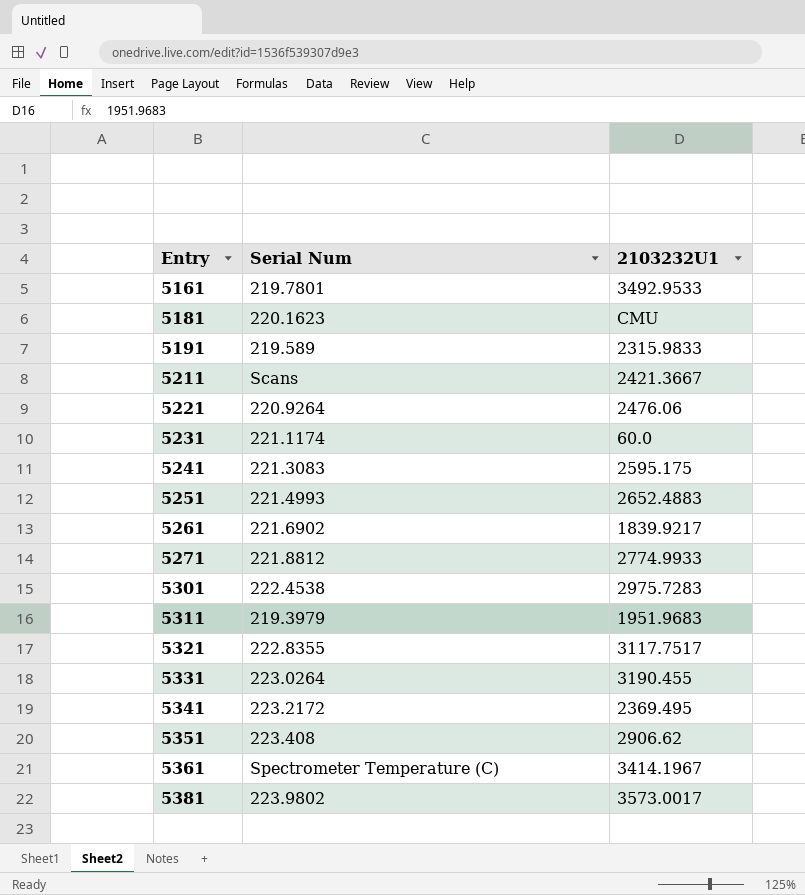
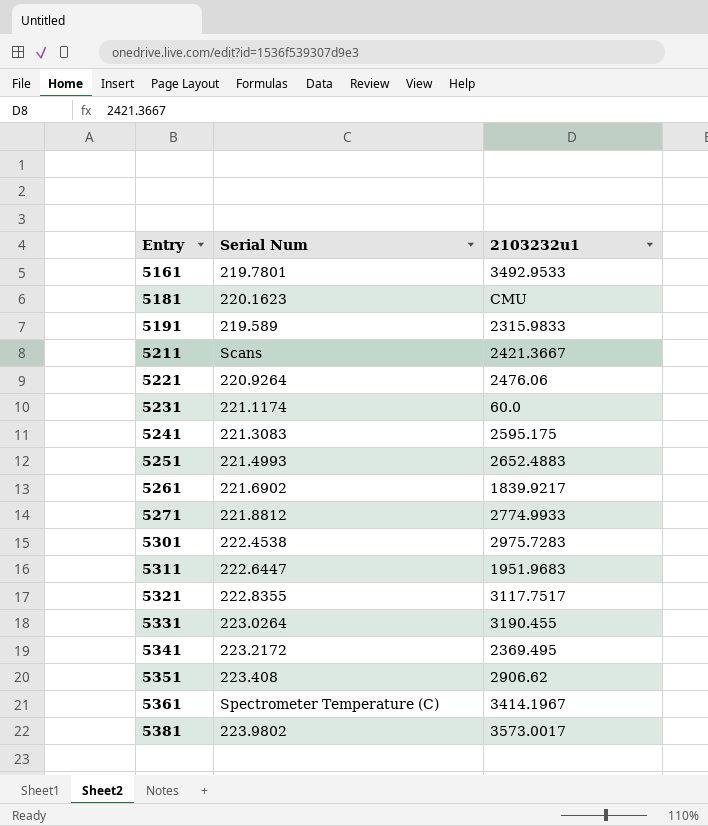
column name: 2103232U1 -> 2103232u1
5311 | Serial Num: 219.3979 -> 222.6447

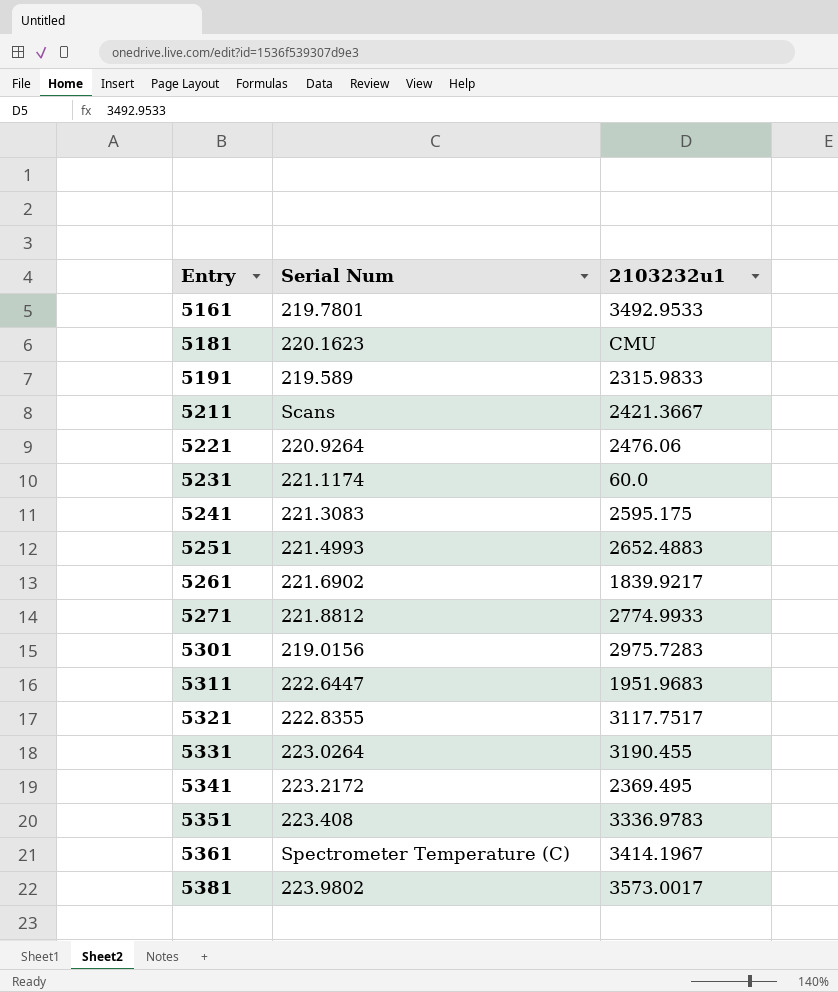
5301 | Serial Num: 222.4538 -> 219.0156
5351 | 2103232u1: 2906.62 -> 3336.9783

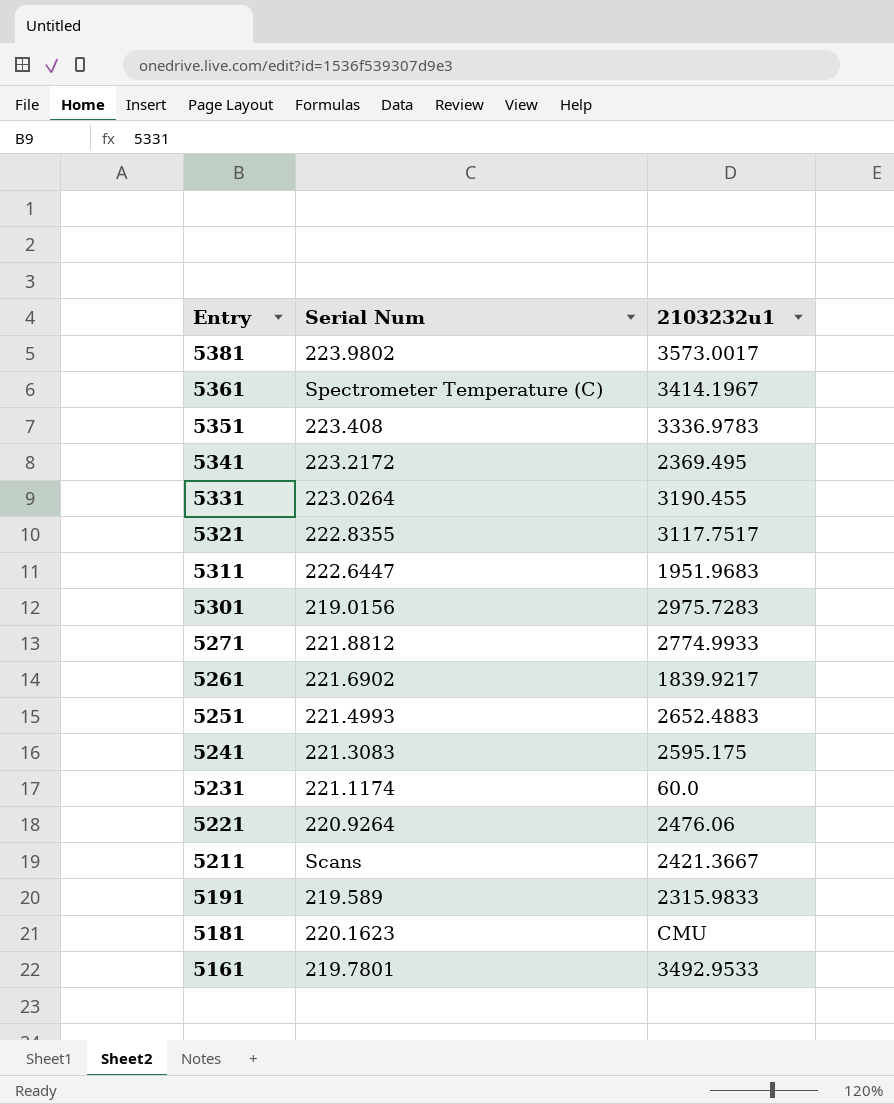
row order: Entry ascending -> Entry descending

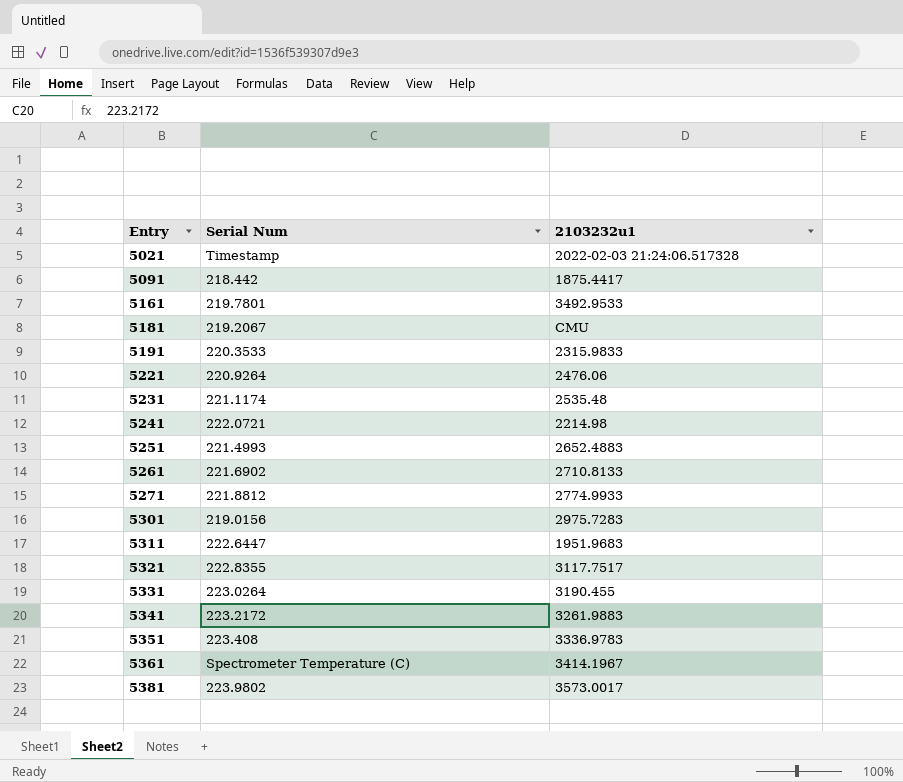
row order: Entry descending -> Entry ascending
row 5211: Scans | 2421.3667 -> none
row 5021: none -> Timestamp | 2022-02-03 21:24:06.517328
row 5091: none -> 218.442 | 1875.4417
5181 | Serial Num: 220.1623 -> 219.2067
5191 | Serial Num: 219.589 -> 220.3533
5231 | 2103232u1: 60.0 -> 2535.48
5241 | Serial Num: 221.3083 -> 222.0721
5241 | 2103232u1: 2595.175 -> 2214.98
5261 | 2103232u1: 1839.9217 -> 2710.8133
5341 | 2103232u1: 2369.495 -> 3261.9883

